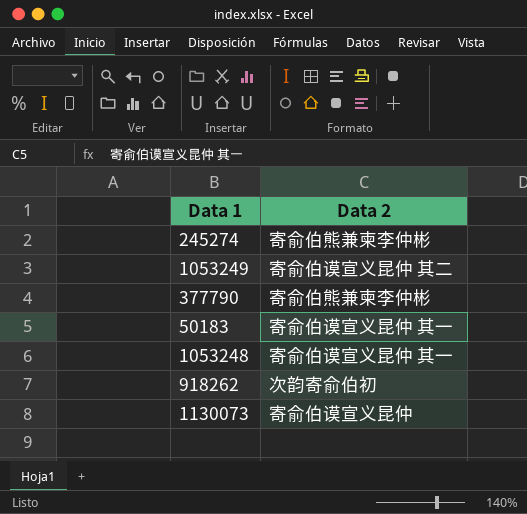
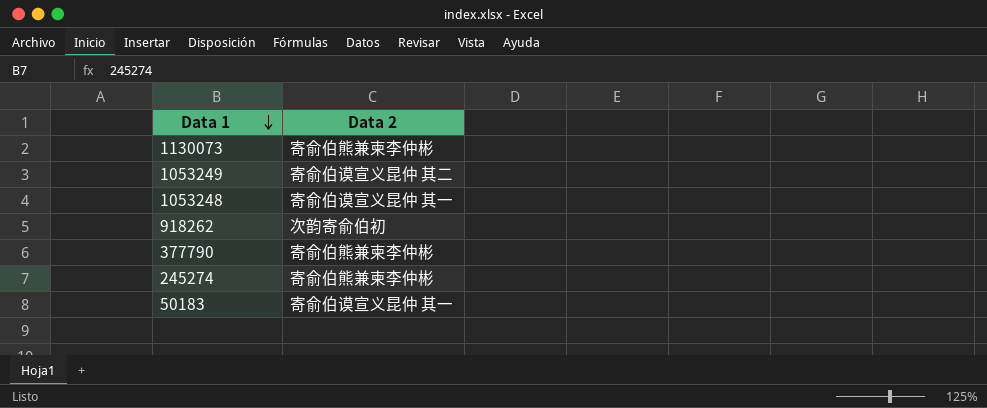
row order: none -> Data 1 descending
1130073 | Data 2: 寄俞伯谟宣义昆仲 -> 寄俞伯熊兼柬李仲彬

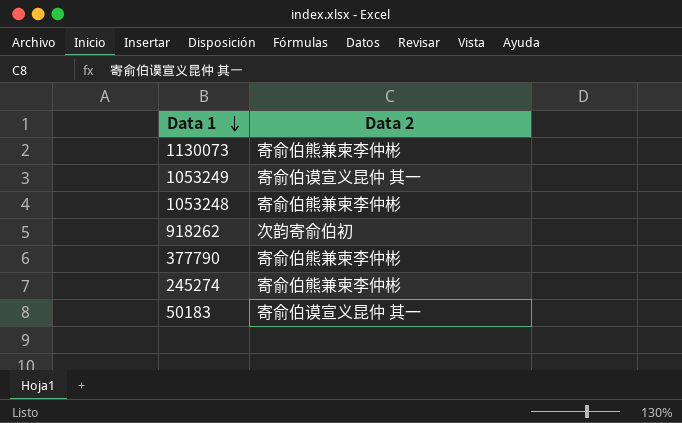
1053249 | Data 2: 寄俞伯谟宣义昆仲 其二 -> 寄俞伯谟宣义昆仲 其一
1053248 | Data 2: 寄俞伯谟宣义昆仲 其一 -> 寄俞伯熊兼柬李仲彬

